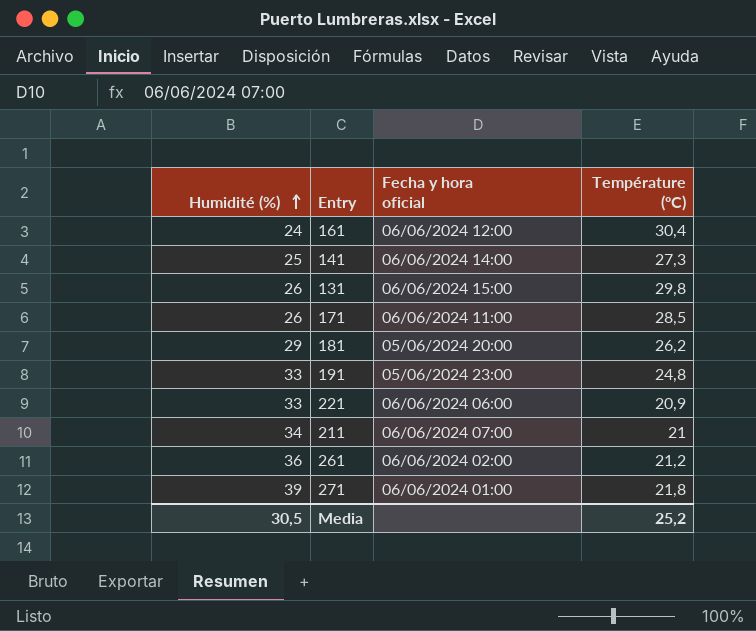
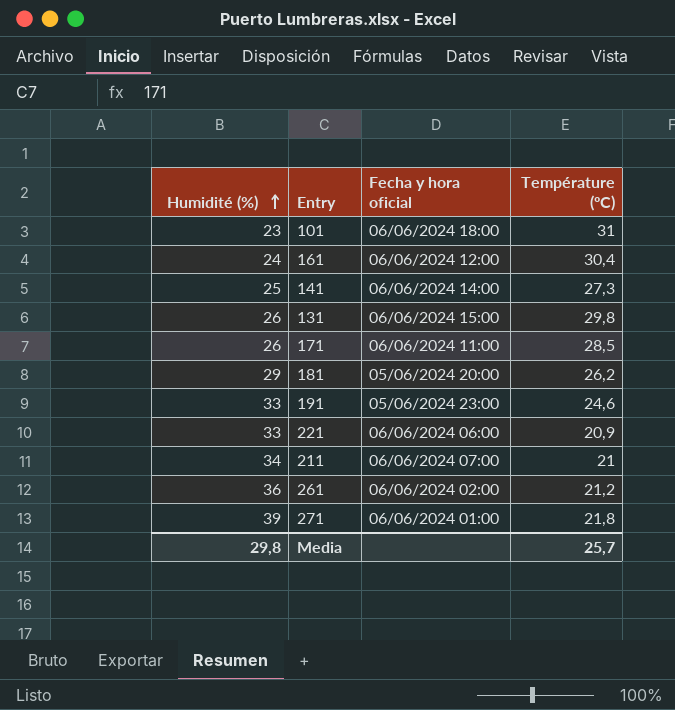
row 101: none -> 23 | 06/06/2024 18:00 | 31
191 | Température (ºC): 24,8 -> 24,6
Media | Humidité (%): 30,5 -> 29,8
Media | Température (ºC): 25,2 -> 25,7

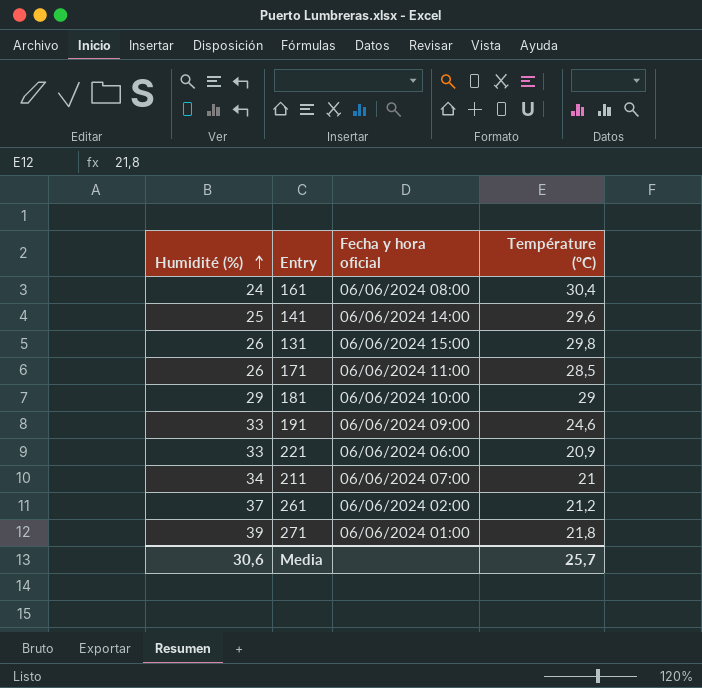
row 101: 23 | 06/06/2024 18:00 | 31 -> none
161 | Fecha y hora oficial: 06/06/2024 12:00 -> 06/06/2024 08:00
141 | Température (ºC): 27,3 -> 29,6
181 | Fecha y hora oficial: 05/06/2024 20:00 -> 06/06/2024 10:00
181 | Température (ºC): 26,2 -> 29
191 | Fecha y hora oficial: 05/06/2024 23:00 -> 06/06/2024 09:00
261 | Humidité (%): 36 -> 37
Media | Humidité (%): 29,8 -> 30,6

